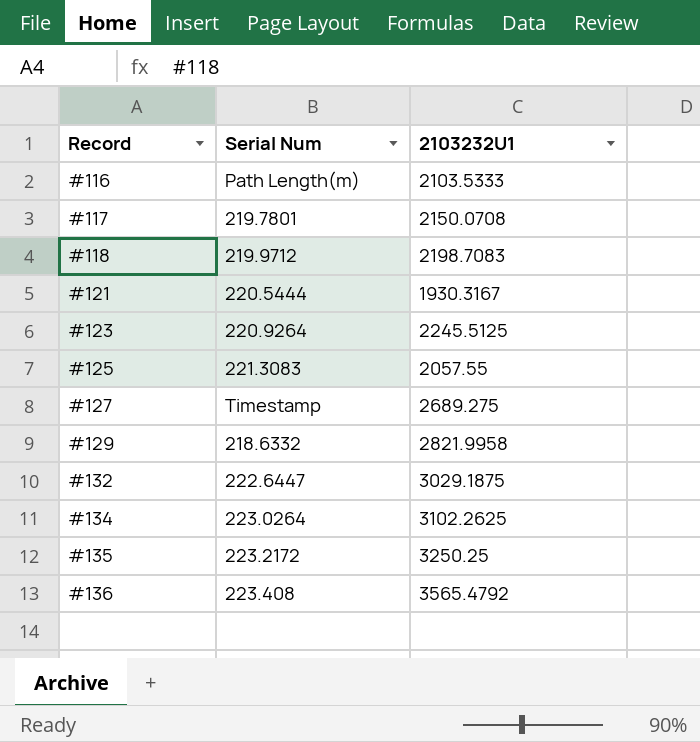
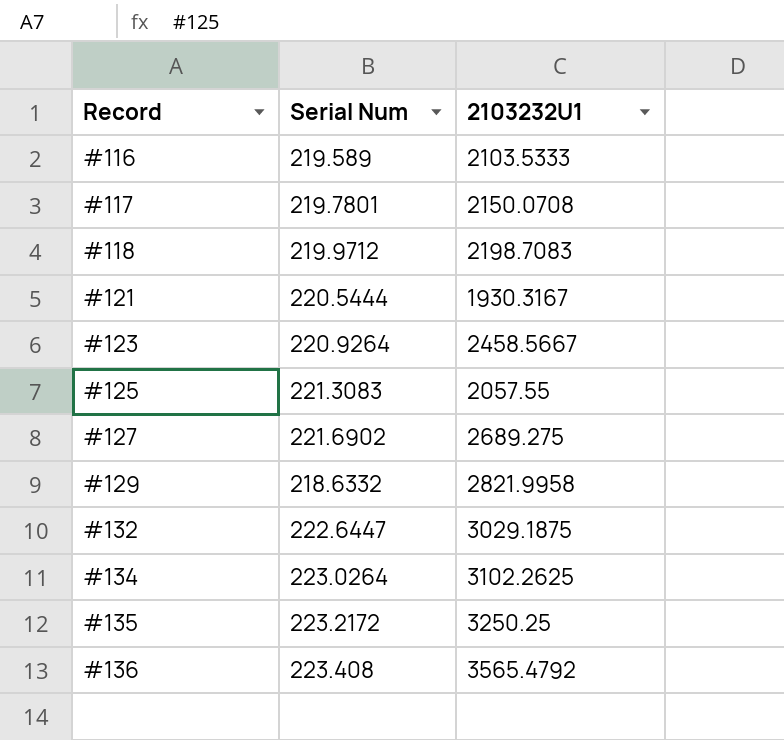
#116 | Serial Num: Path Length(m) -> 219.589
#123 | 2103232U1: 2245.5125 -> 2458.5667
#127 | Serial Num: Timestamp -> 221.6902

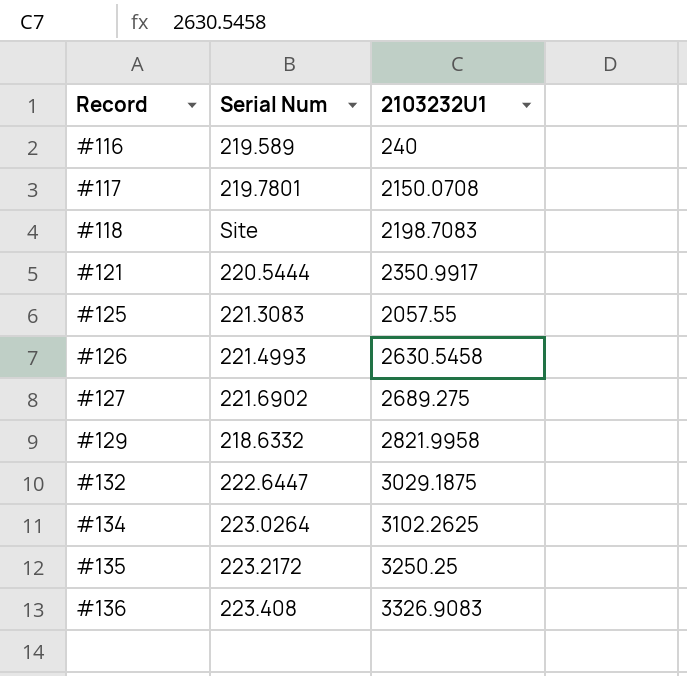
row #123: 220.9264 | 2458.5667 -> none
#116 | 2103232U1: 2103.5333 -> 240
#118 | Serial Num: 219.9712 -> Site
#121 | 2103232U1: 1930.3167 -> 2350.9917
row #126: none -> 221.4993 | 2630.5458
#136 | 2103232U1: 3565.4792 -> 3326.9083

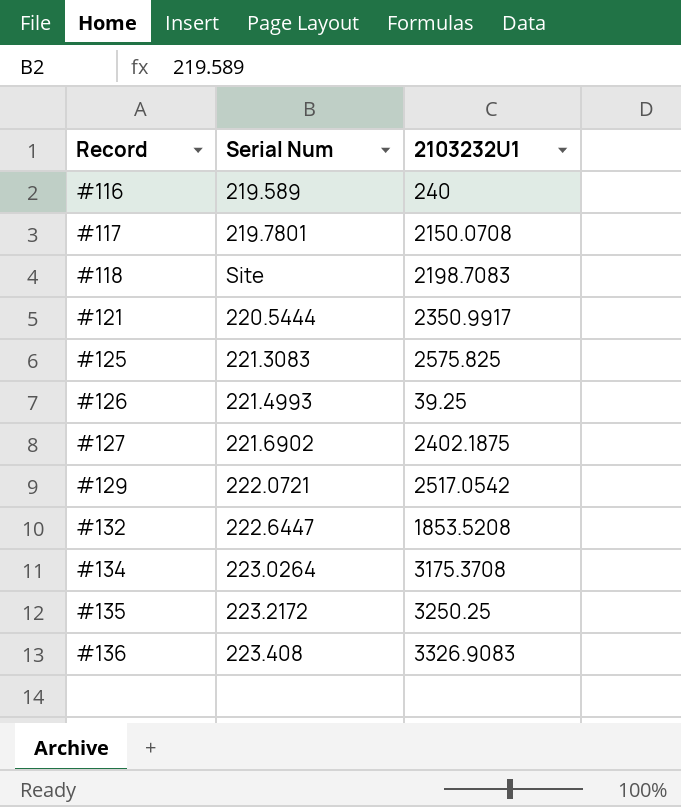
#125 | 2103232U1: 2057.55 -> 2575.825
#126 | 2103232U1: 2630.5458 -> 39.25
#127 | 2103232U1: 2689.275 -> 2402.1875
#129 | Serial Num: 218.6332 -> 222.0721
#129 | 2103232U1: 2821.9958 -> 2517.0542
#132 | 2103232U1: 3029.1875 -> 1853.5208
#134 | 2103232U1: 3102.2625 -> 3175.3708

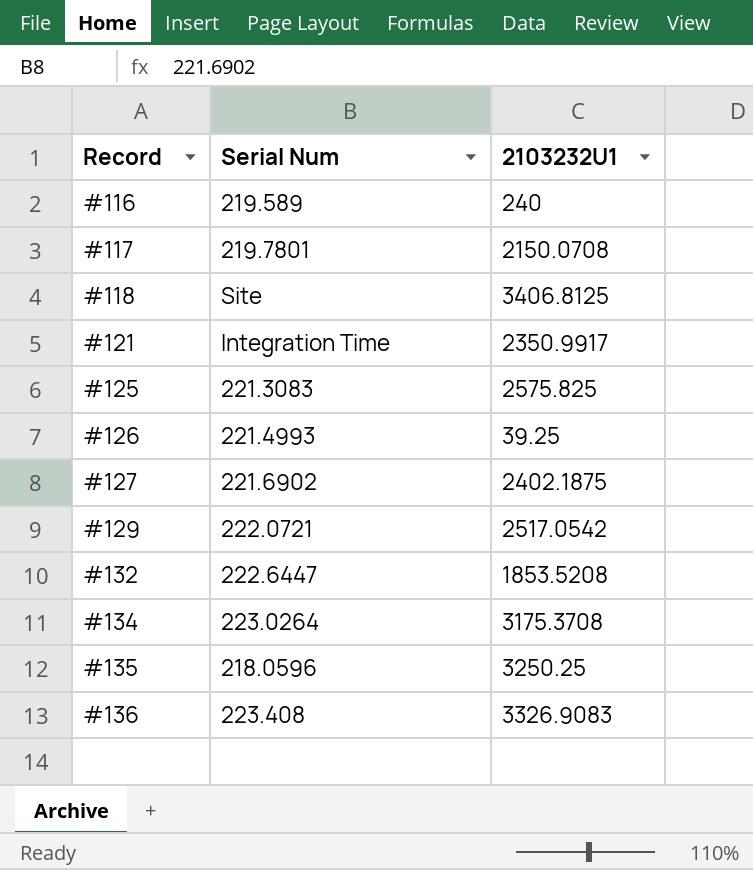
#118 | 2103232U1: 2198.7083 -> 3406.8125
#121 | Serial Num: 220.5444 -> Integration Time
#135 | Serial Num: 223.2172 -> 218.0596

